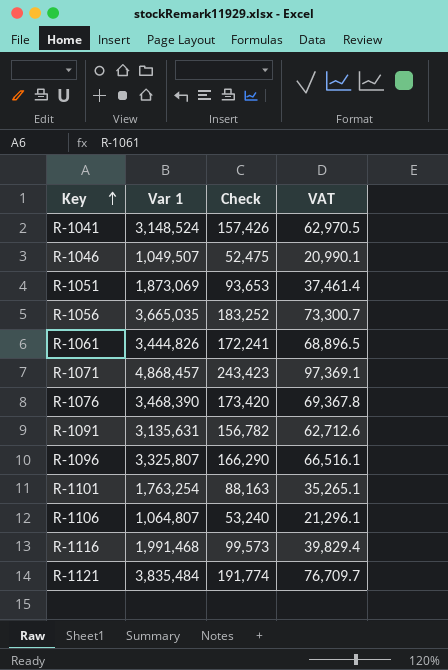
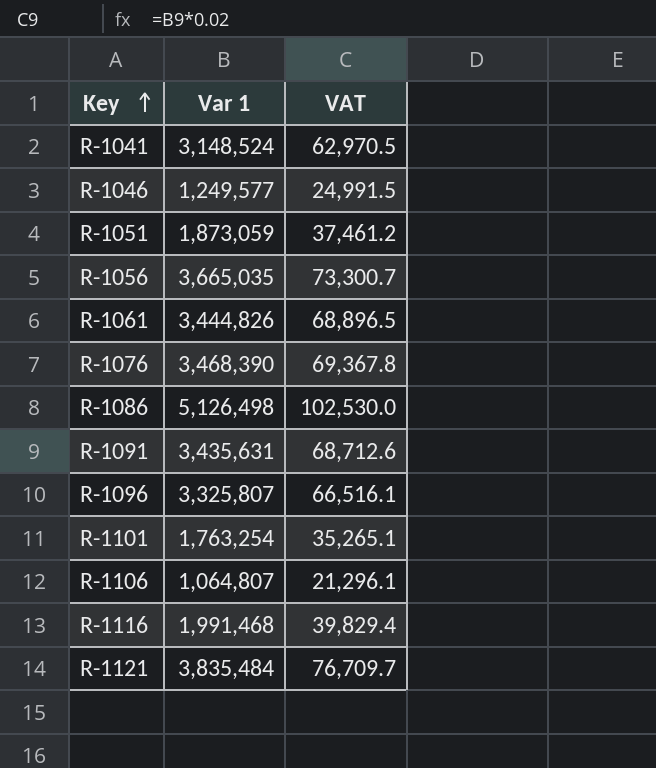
column Check | formula: [Var 1] * 0.05 -> none
row R-1071: 4,868,457 | 243,423 | 97,369.1 -> none
R-1046 | Var 1: 1,049,507 -> 1,249,577
R-1046 | VAT: 20,990.1 -> 24,991.5
R-1051 | Var 1: 1,873,069 -> 1,873,059
R-1051 | VAT: 37,461.4 -> 37,461.2
row R-1086: none -> 5,126,498 | 102,530.0
R-1091 | Var 1: 3,135,631 -> 3,435,631
R-1091 | VAT: 62,712.6 -> 68,712.6

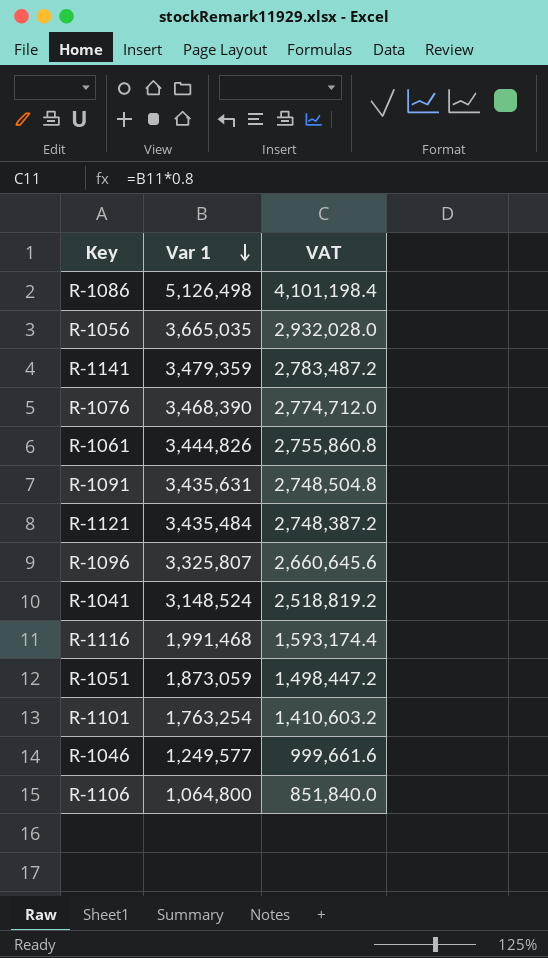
row order: Key ascending -> Var 1 descending
column VAT | formula: [Var 1] * 0.02 -> [Var 1] * 0.8
row R-1141: none -> 3,479,359 | 2,783,487.2
R-1121 | Var 1: 3,835,484 -> 3,435,484
R-1106 | Var 1: 1,064,807 -> 1,064,800

